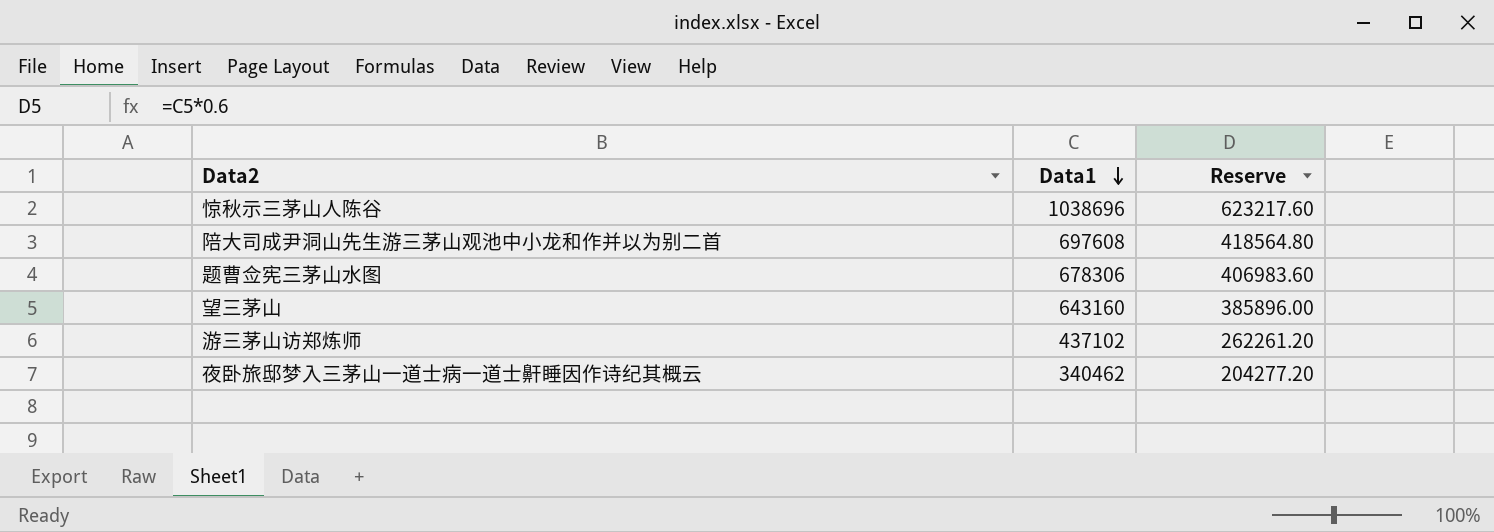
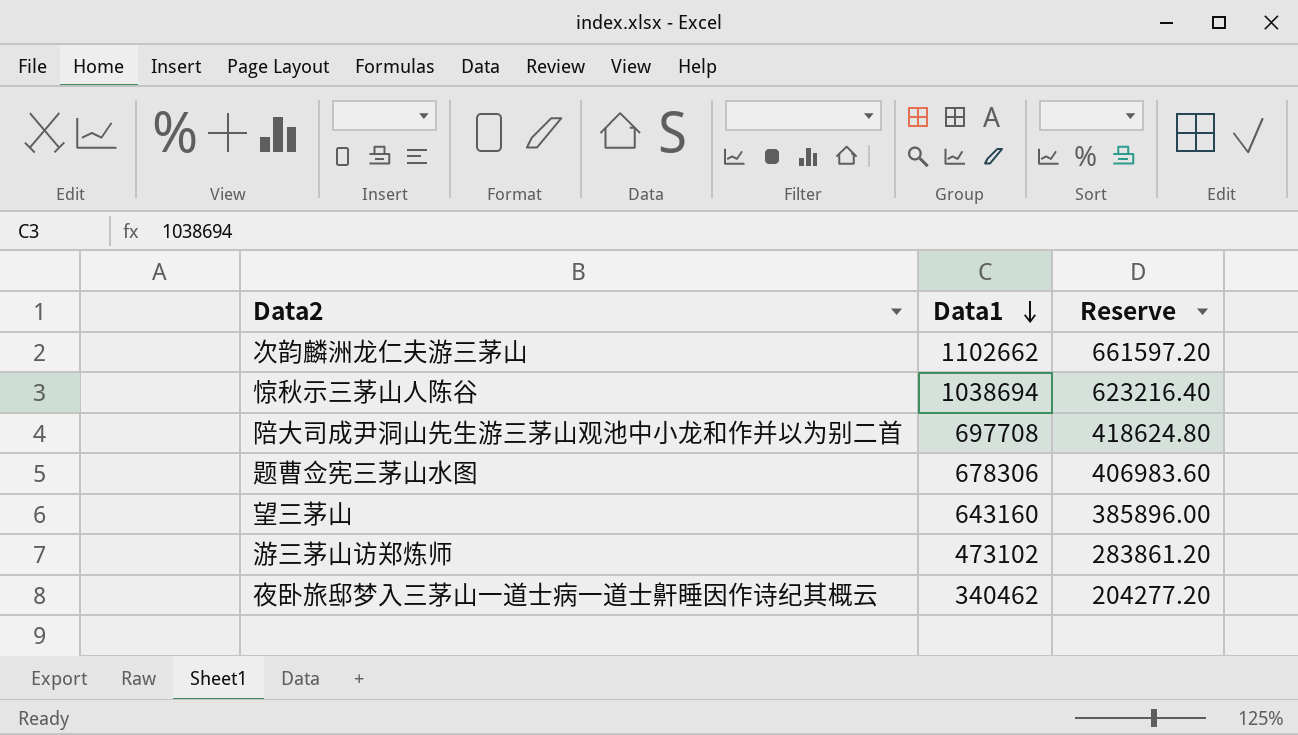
row 次韵麟洲龙仁夫游三茅山: none -> 1102662 | 661597.20
惊秋示三茅山人陈谷 | Data1: 1038696 -> 1038694
惊秋示三茅山人陈谷 | Reserve: 623217.60 -> 623216.40
陪大司成尹洞山先生游三茅山观池中小龙和作并以为别二首 | Data1: 697608 -> 697708
陪大司成尹洞山先生游三茅山观池中小龙和作并以为别二首 | Reserve: 418564.80 -> 418624.80
游三茅山访郑炼师 | Data1: 437102 -> 473102
游三茅山访郑炼师 | Reserve: 262261.20 -> 283861.20

